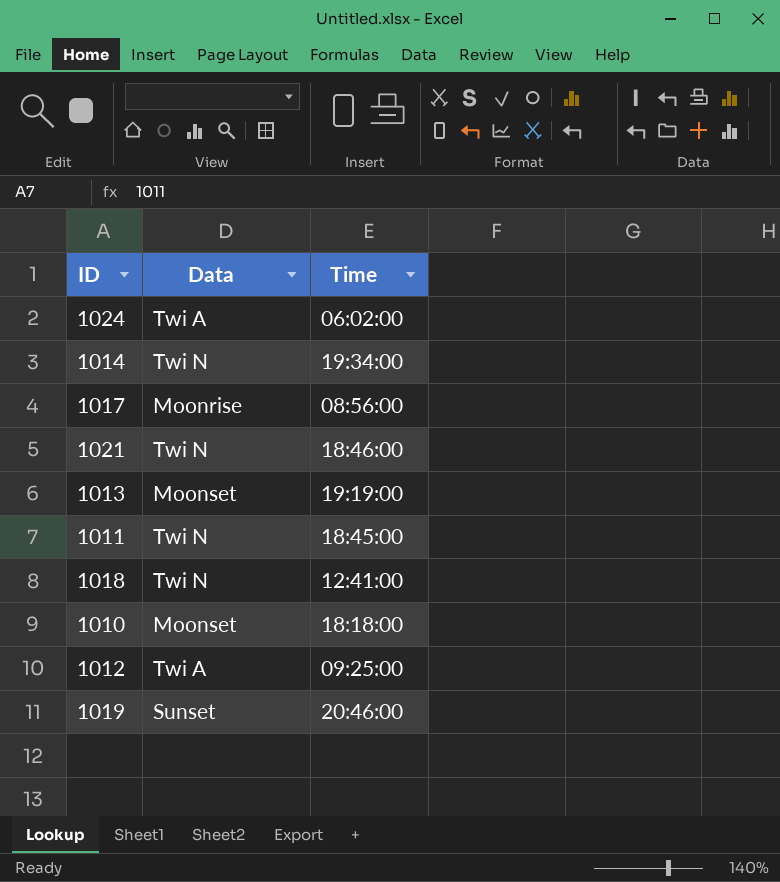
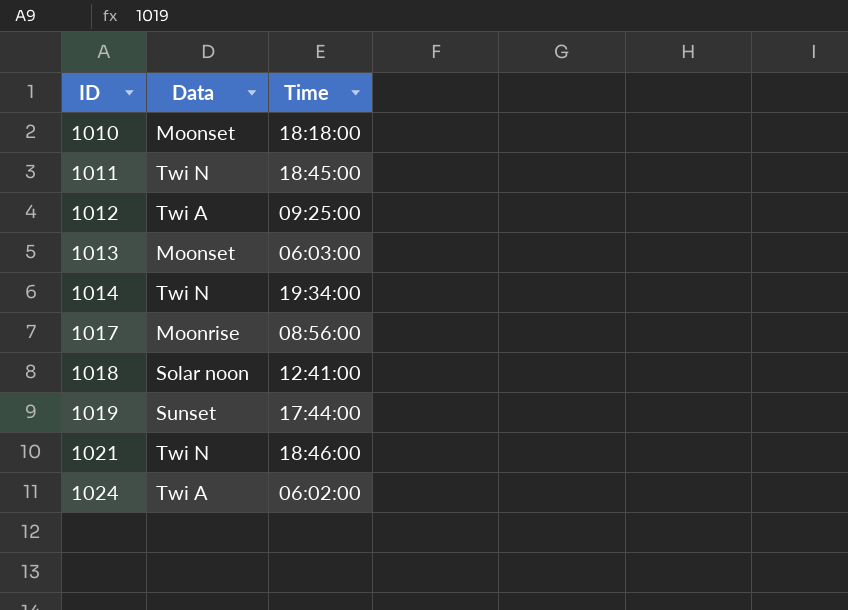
row order: none -> ID ascending
1013 | Time: 19:19:00 -> 06:03:00
1018 | Data: Twi N -> Solar noon
1019 | Time: 20:46:00 -> 17:44:00

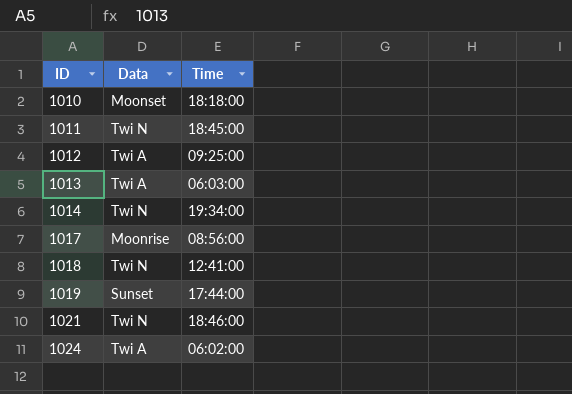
1013 | Data: Moonset -> Twi A
1018 | Data: Solar noon -> Twi N

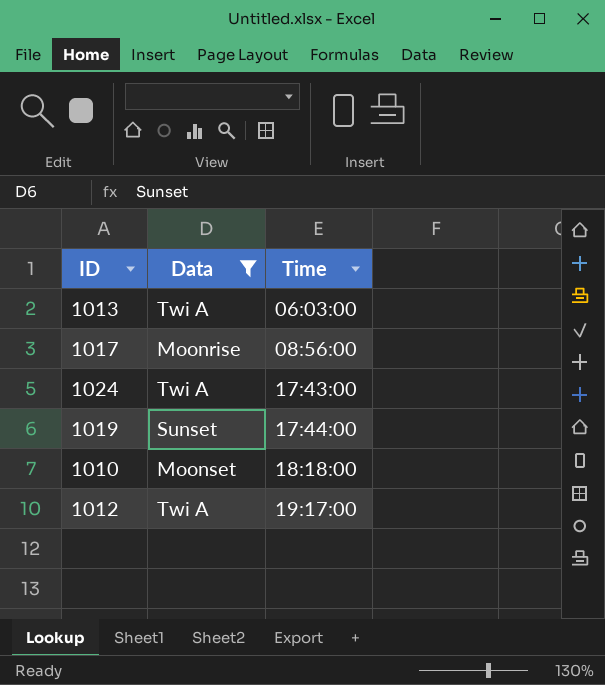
filter: none -> Data != Twi N
row order: ID ascending -> Time ascending
1024 | Time: 06:02:00 -> 17:43:00
1012 | Time: 09:25:00 -> 19:17:00

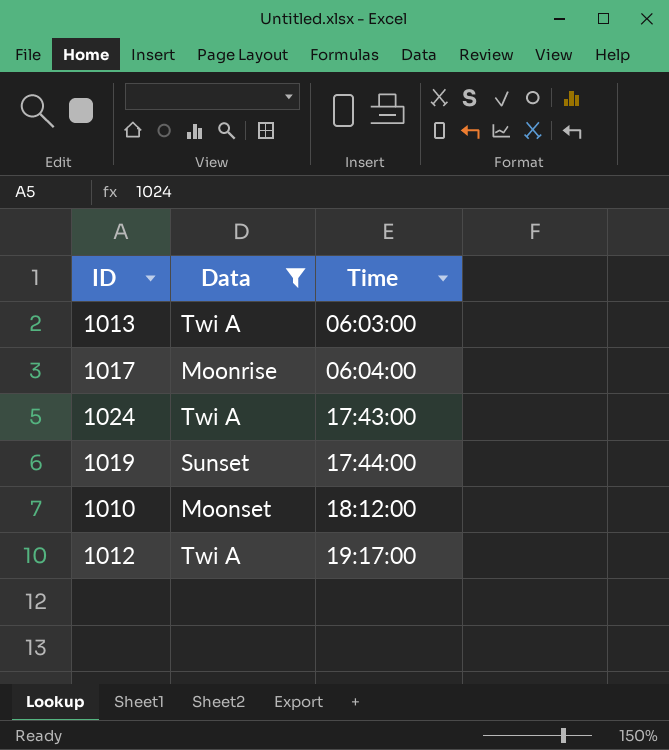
1017 | Time: 08:56:00 -> 06:04:00
1010 | Time: 18:18:00 -> 18:12:00

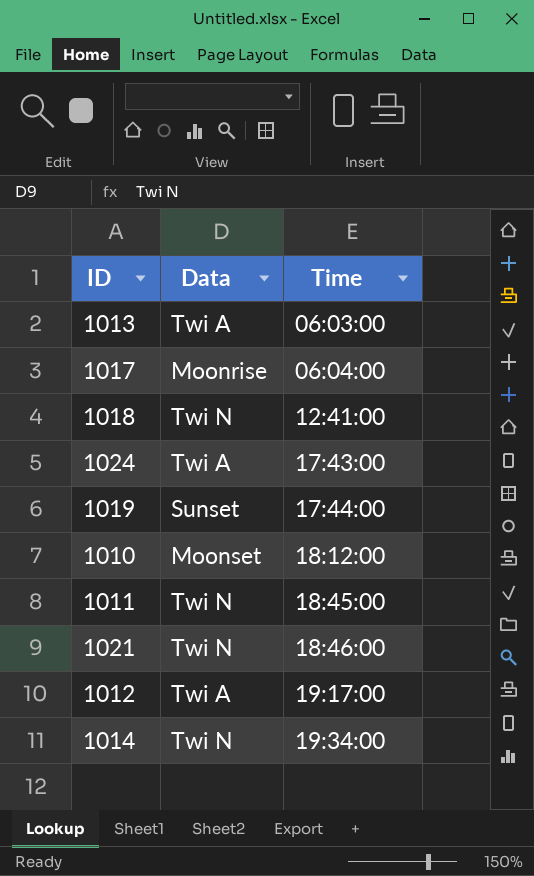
filter: Data != Twi N -> none

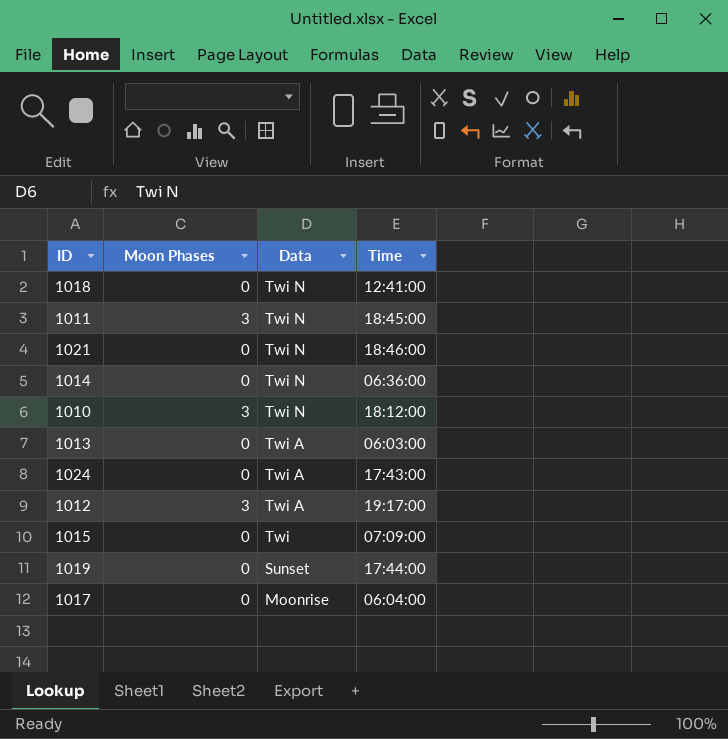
row order: Time ascending -> Data descending
column Moon Phases | position: none -> 2
1014 | Time: 19:34:00 -> 06:36:00
1010 | Data: Moonset -> Twi N
row 1015: none -> 0 | Twi | 07:09:00

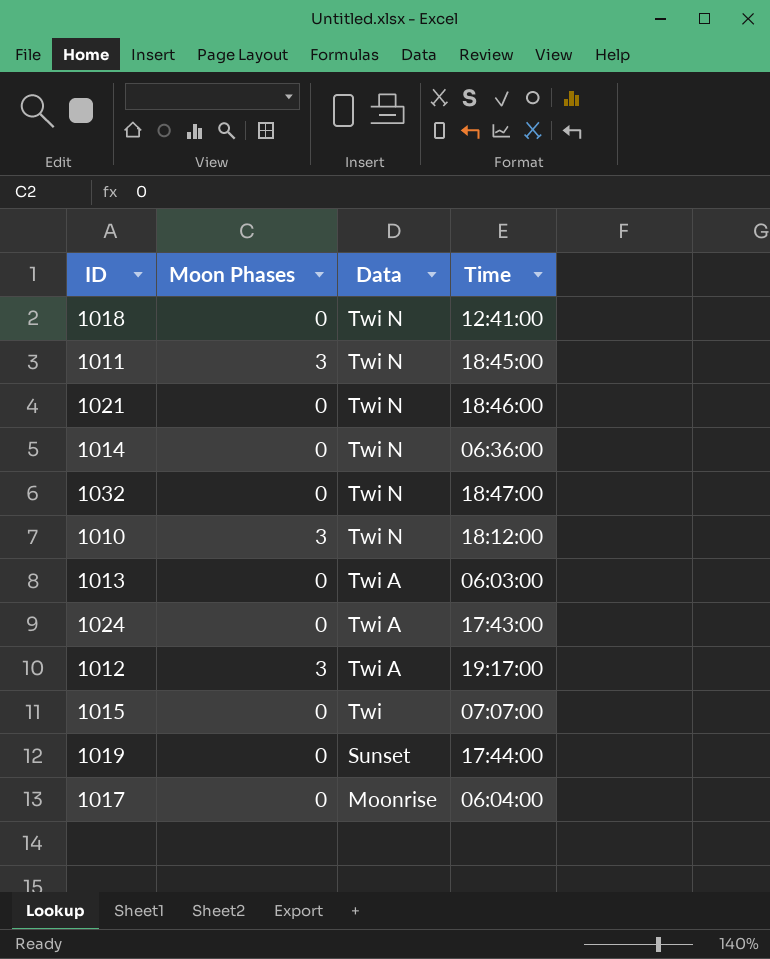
row 1032: none -> 0 | Twi N | 18:47:00
1015 | Time: 07:09:00 -> 07:07:00

